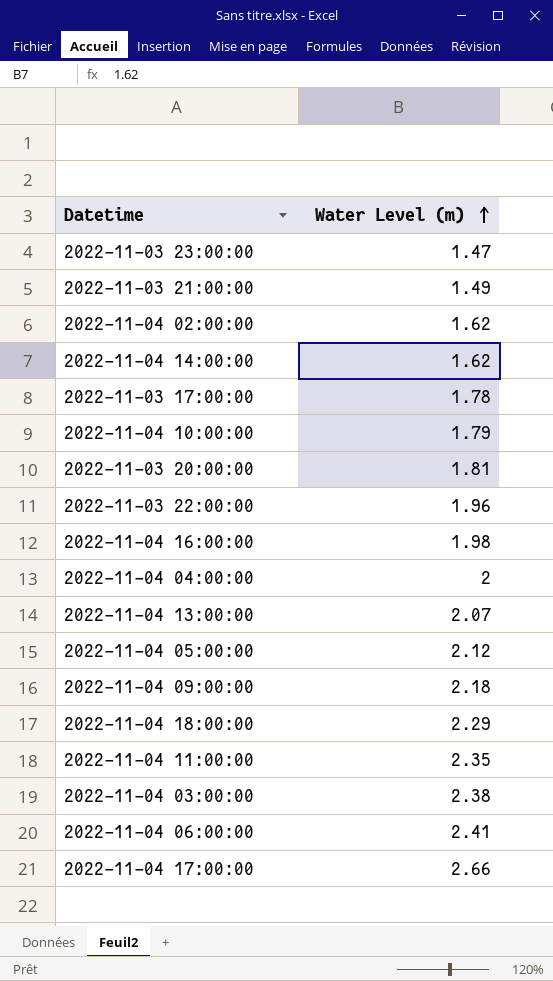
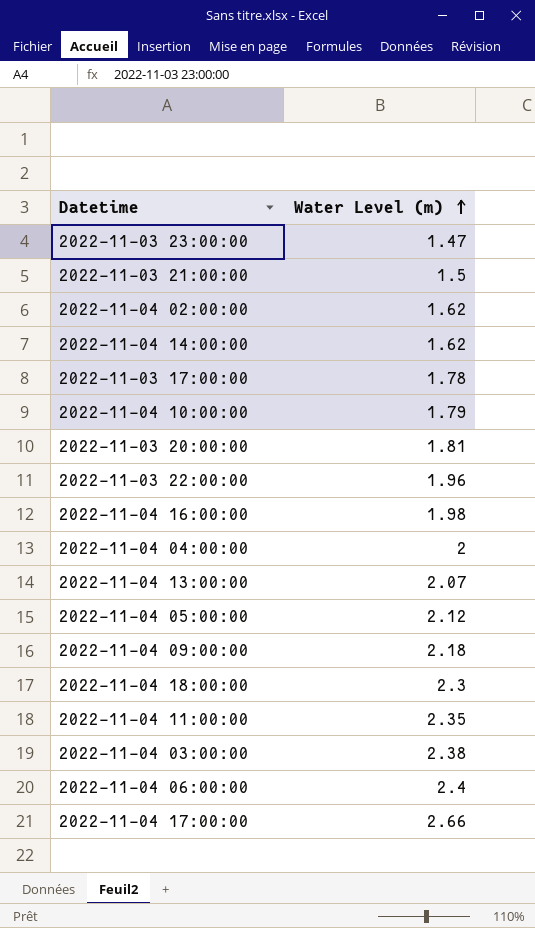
2022-11-03 21:00:00 | Water Level (m): 1.49 -> 1.5
2022-11-04 18:00:00 | Water Level (m): 2.29 -> 2.3
2022-11-04 06:00:00 | Water Level (m): 2.41 -> 2.4

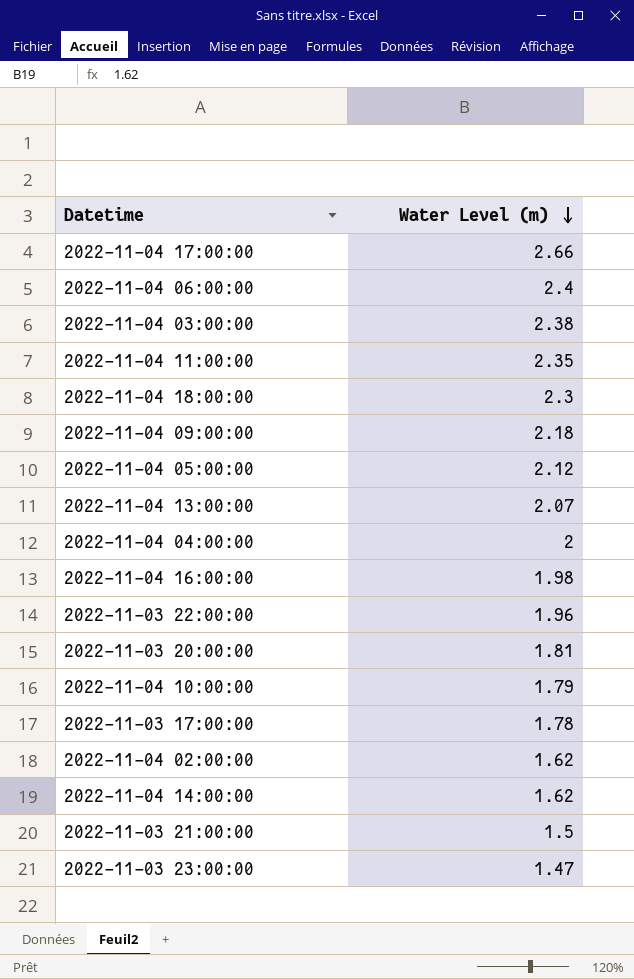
row order: Water Level (m) ascending -> Water Level (m) descending

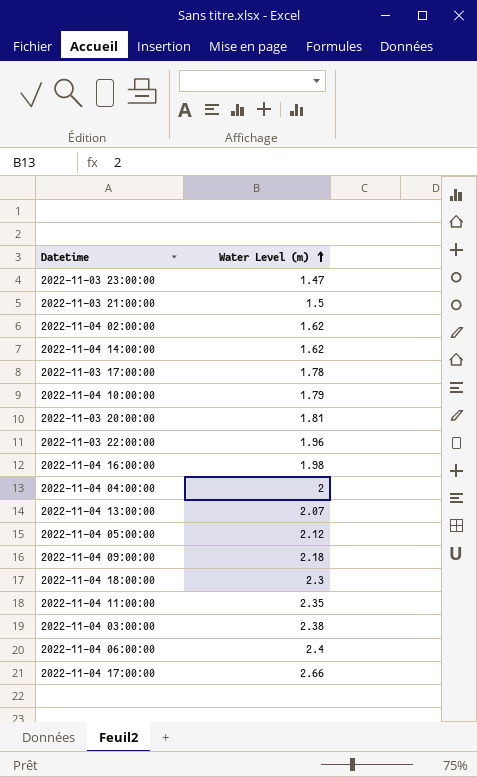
row order: Water Level (m) descending -> Water Level (m) ascending

